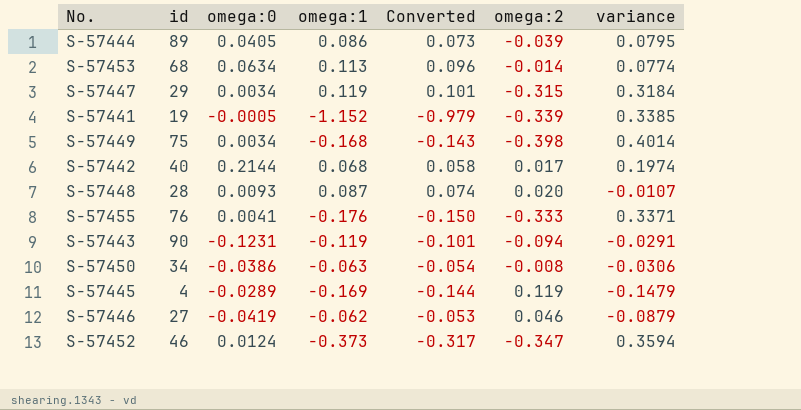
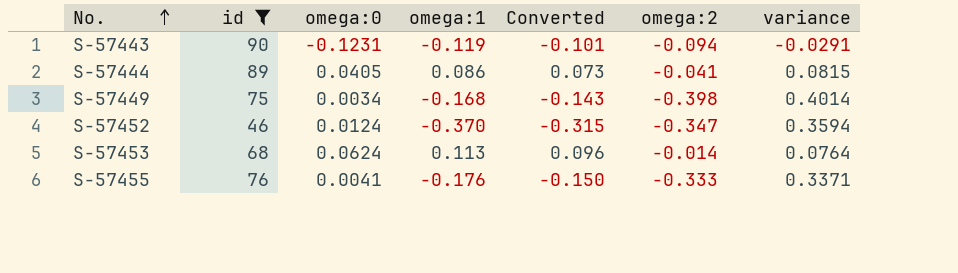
filter: none -> id >= 46
row order: none -> No. ascending
S-57444 | omega:2: -0.039 -> -0.041
S-57444 | variance: 0.0795 -> 0.0815
S-57452 | omega:1: -0.373 -> -0.370
S-57452 | Converted: -0.317 -> -0.315
S-57453 | omega:0: 0.0634 -> 0.0624
S-57453 | variance: 0.0774 -> 0.0764

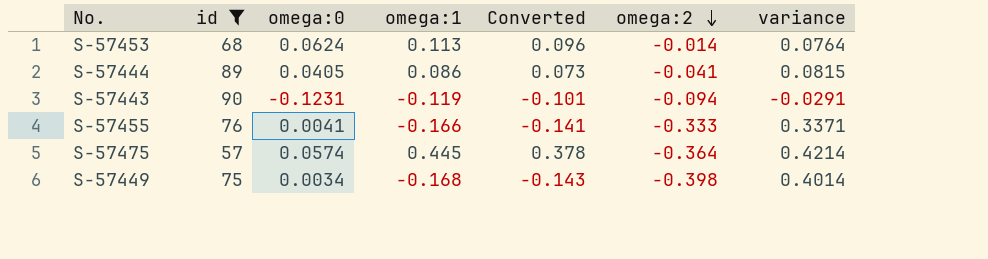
row order: No. ascending -> omega:2 descending
row S-57452: 46 | 0.0124 | -0.370 | -0.315 | -0.347 | 0.3594 -> none
S-57455 | omega:1: -0.176 -> -0.166
S-57455 | Converted: -0.150 -> -0.141
row S-57475: none -> 57 | 0.0574 | 0.445 | 0.378 | -0.364 | 0.4214

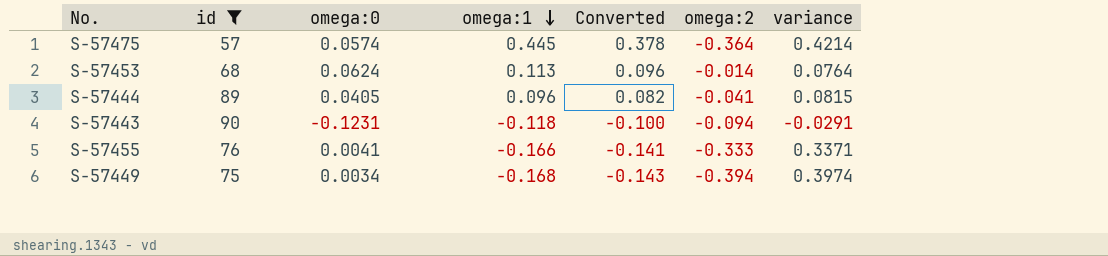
row order: omega:2 descending -> omega:1 descending
S-57444 | omega:1: 0.086 -> 0.096
S-57444 | Converted: 0.073 -> 0.082
S-57443 | omega:1: -0.119 -> -0.118
S-57443 | Converted: -0.101 -> -0.100
S-57449 | omega:2: -0.398 -> -0.394
S-57449 | variance: 0.4014 -> 0.3974

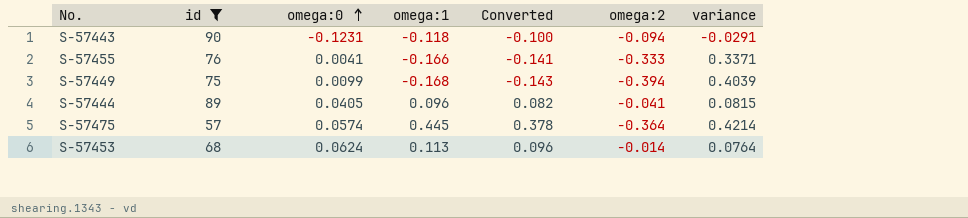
row order: omega:1 descending -> omega:0 ascending
S-57449 | omega:0: 0.0034 -> 0.0099
S-57449 | variance: 0.3974 -> 0.4039

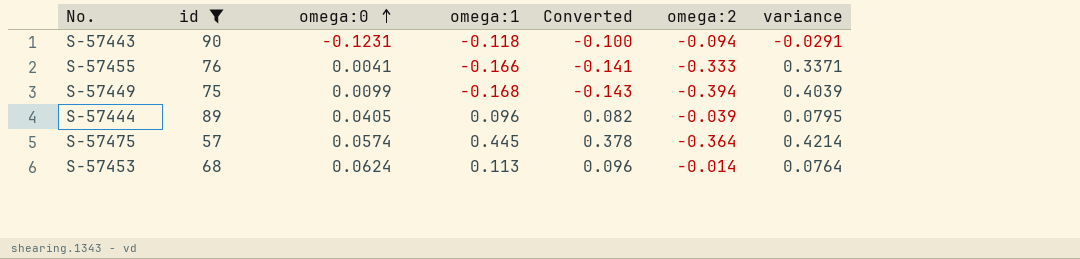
S-57444 | omega:2: -0.041 -> -0.039
S-57444 | variance: 0.0815 -> 0.0795

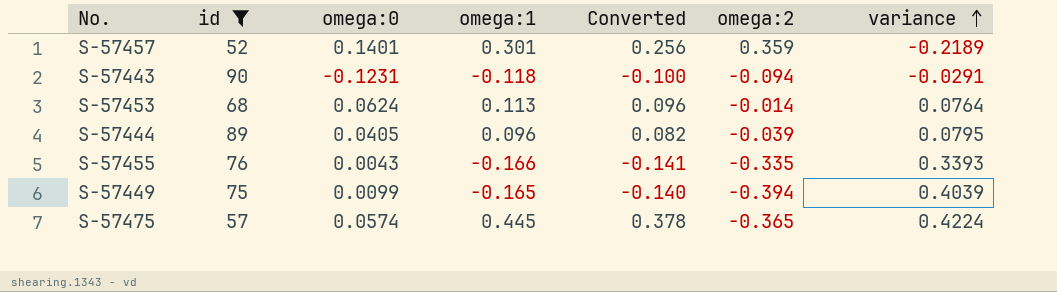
row order: omega:0 ascending -> variance ascending
row S-57457: none -> 52 | 0.1401 | 0.301 | 0.256 | 0.359 | -0.2189
S-57455 | omega:0: 0.0041 -> 0.0043
S-57455 | omega:2: -0.333 -> -0.335
S-57455 | variance: 0.3371 -> 0.3393
S-57449 | omega:1: -0.168 -> -0.165
S-57449 | Converted: -0.143 -> -0.140
S-57475 | omega:2: -0.364 -> -0.365
S-57475 | variance: 0.4214 -> 0.4224

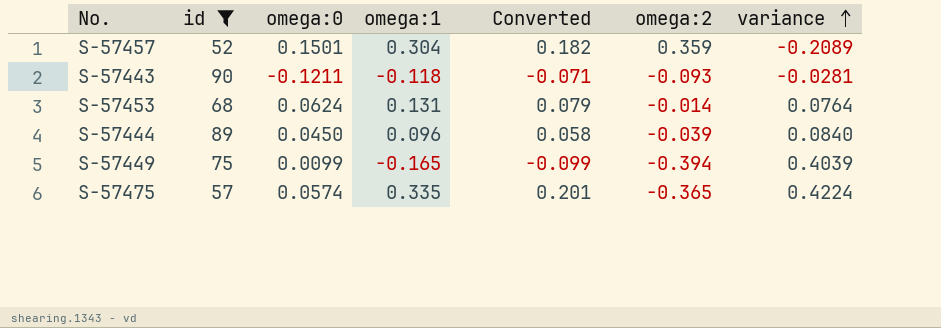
column Converted | formula: [omega:1] * 0.85 -> [omega:1] * 0.6
row S-57455: 76 | 0.0043 | -0.166 | -0.141 | -0.335 | 0.3393 -> none
S-57457 | omega:0: 0.1401 -> 0.1501
S-57457 | omega:1: 0.301 -> 0.304
S-57457 | variance: -0.2189 -> -0.2089
S-57443 | omega:0: -0.1231 -> -0.1211
S-57443 | omega:2: -0.094 -> -0.093
S-57443 | variance: -0.0291 -> -0.0281
S-57453 | omega:1: 0.113 -> 0.131
S-57444 | omega:0: 0.0405 -> 0.0450
S-57444 | variance: 0.0795 -> 0.0840
S-57475 | omega:1: 0.445 -> 0.335

